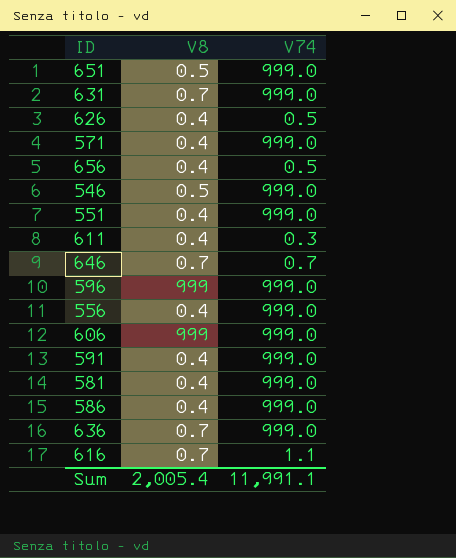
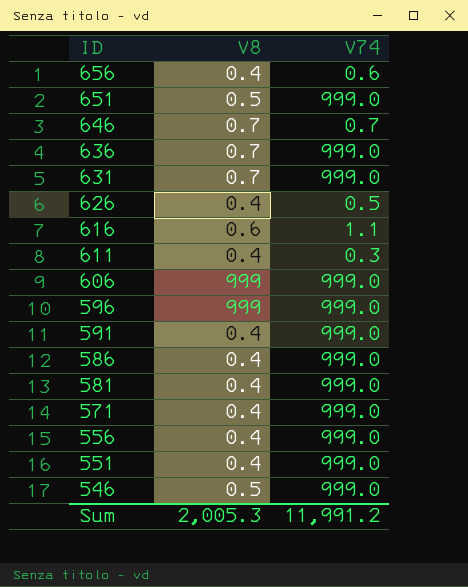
row order: none -> ID descending
656 | V74: 0.5 -> 0.6
616 | V8: 0.7 -> 0.6
Sum | V8: 2,005.4 -> 2,005.3
Sum | V74: 11,991.1 -> 11,991.2

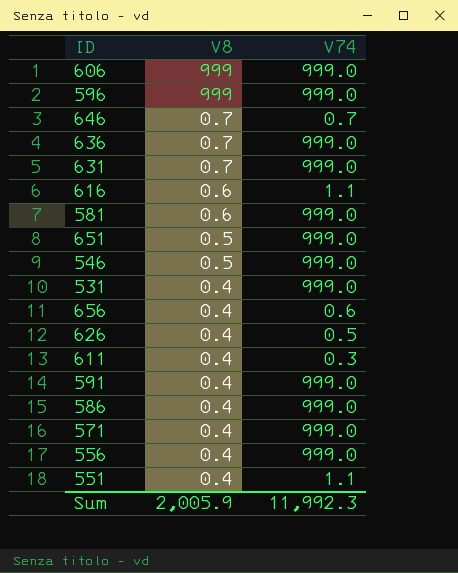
row order: ID descending -> V8 descending
581 | V8: 0.4 -> 0.6
row 531: none -> 0.4 | 999.0
551 | V74: 999.0 -> 1.1
Sum | V8: 2,005.3 -> 2,005.9
Sum | V74: 11,991.2 -> 11,992.3

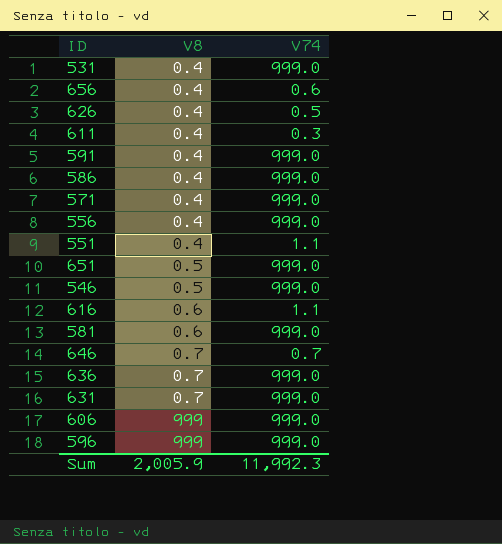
row order: V8 descending -> V8 ascending

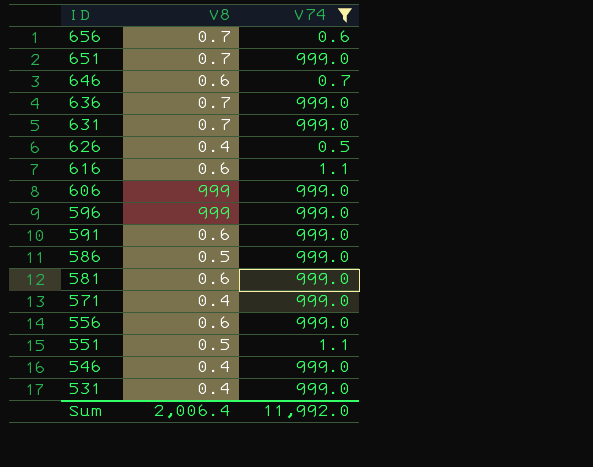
filter: none -> V74 != 0.3
row order: V8 ascending -> ID descending
656 | V8: 0.4 -> 0.7
651 | V8: 0.5 -> 0.7
646 | V8: 0.7 -> 0.6
591 | V8: 0.4 -> 0.6
586 | V8: 0.4 -> 0.5
556 | V8: 0.4 -> 0.6
551 | V8: 0.4 -> 0.5
546 | V8: 0.5 -> 0.4
Sum | V8: 2,005.9 -> 2,006.4
Sum | V74: 11,992.3 -> 11,992.0

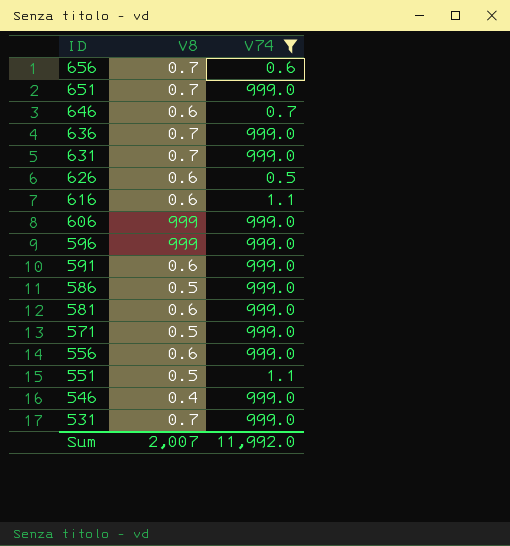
626 | V8: 0.4 -> 0.6
571 | V8: 0.4 -> 0.5
531 | V8: 0.4 -> 0.7
Sum | V8: 2,006.4 -> 2,007

